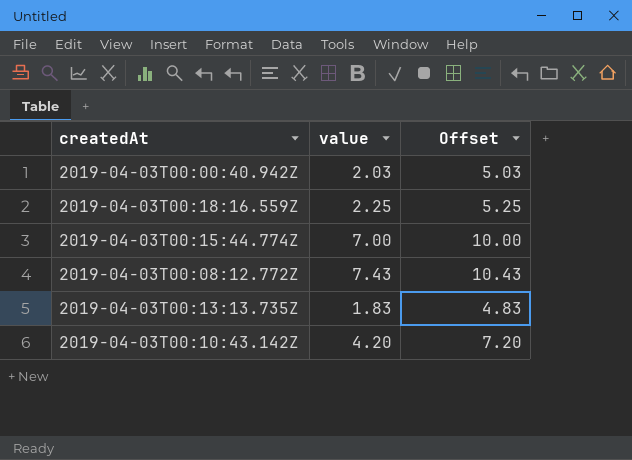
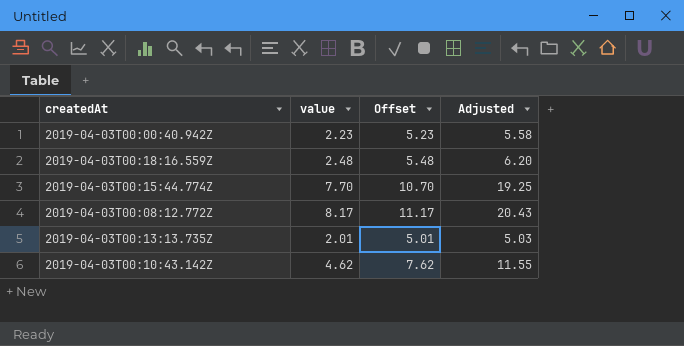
column Adjusted | formula: none -> [value] * 2.5
2019-04-03T00:00:40.942Z | value: 2.03 -> 2.23
2019-04-03T00:00:40.942Z | Offset: 5.03 -> 5.23
2019-04-03T00:18:16.559Z | value: 2.25 -> 2.48
2019-04-03T00:18:16.559Z | Offset: 5.25 -> 5.48
2019-04-03T00:15:44.774Z | value: 7.00 -> 7.70
2019-04-03T00:15:44.774Z | Offset: 10.00 -> 10.70
2019-04-03T00:08:12.772Z | value: 7.43 -> 8.17
2019-04-03T00:08:12.772Z | Offset: 10.43 -> 11.17
2019-04-03T00:13:13.735Z | value: 1.83 -> 2.01
2019-04-03T00:13:13.735Z | Offset: 4.83 -> 5.01
2019-04-03T00:10:43.142Z | value: 4.20 -> 4.62
2019-04-03T00:10:43.142Z | Offset: 7.20 -> 7.62

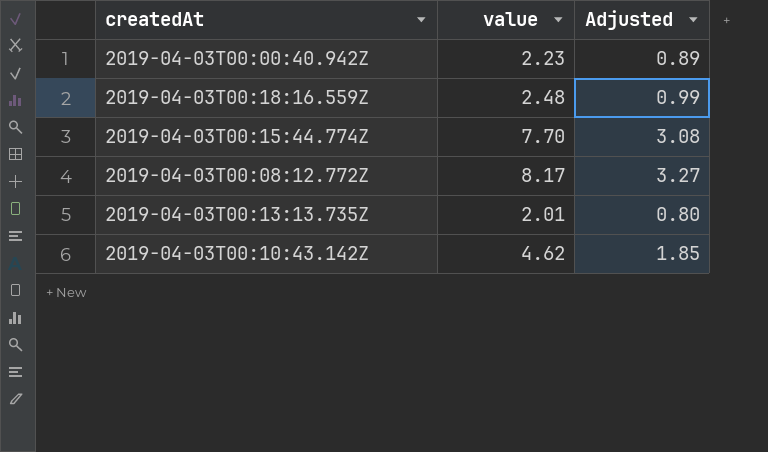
column Offset | formula: [value] + 3 -> none
column Adjusted | formula: [value] * 2.5 -> [value] * 0.4

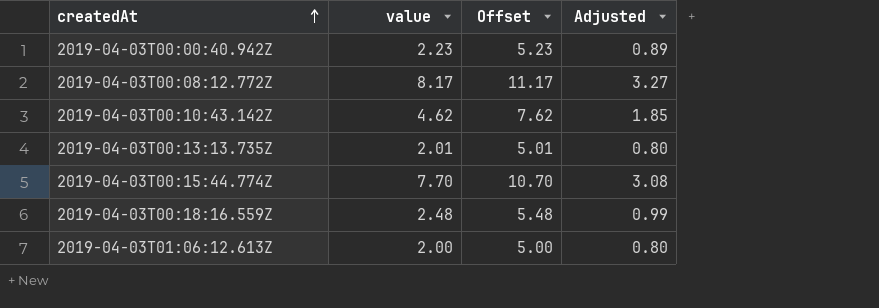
row order: none -> createdAt ascending
column Offset | formula: none -> [value] + 3
row 2019-04-03T01:06:12.613Z: none -> 2.00 | 5.00 | 0.80

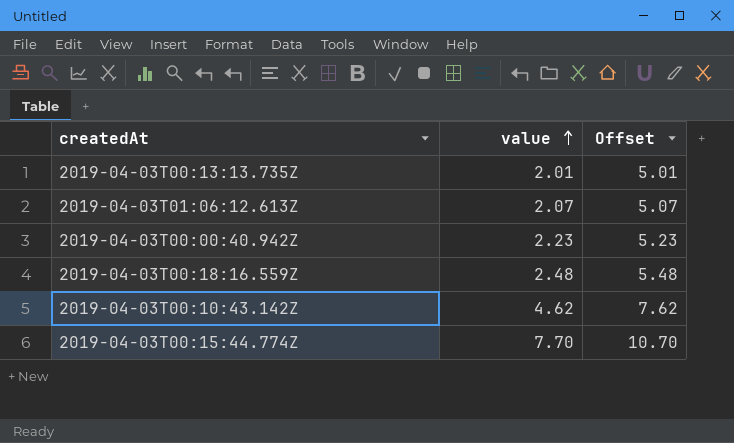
row order: createdAt ascending -> value ascending
column Adjusted | formula: [value] * 0.4 -> none
row 2019-04-03T00:08:12.772Z: 8.17 | 11.17 | 3.27 -> none
2019-04-03T01:06:12.613Z | value: 2.00 -> 2.07
2019-04-03T01:06:12.613Z | Offset: 5.00 -> 5.07

